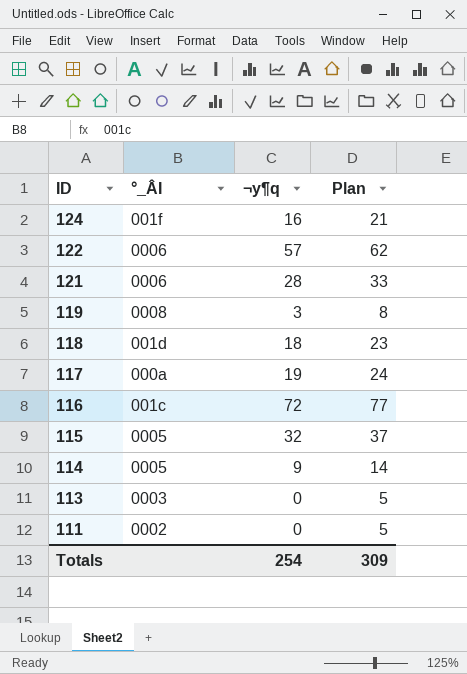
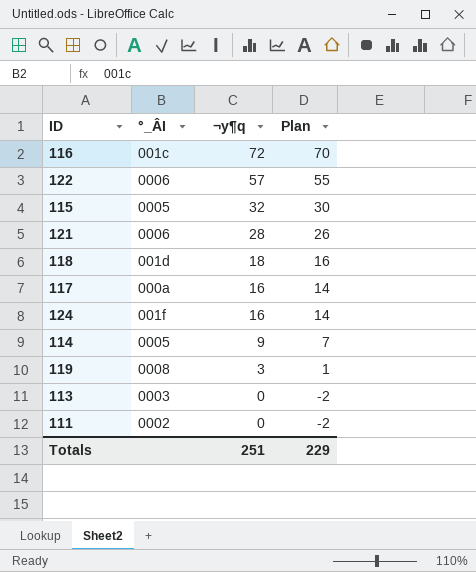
row order: ID descending -> ¬y¶q descending
column Plan | formula: [¬y¶q] + 5 -> [¬y¶q] - 2
117 | ¬y¶q: 19 -> 16
Totals | ¬y¶q: 254 -> 251
Totals | Plan: 309 -> 229

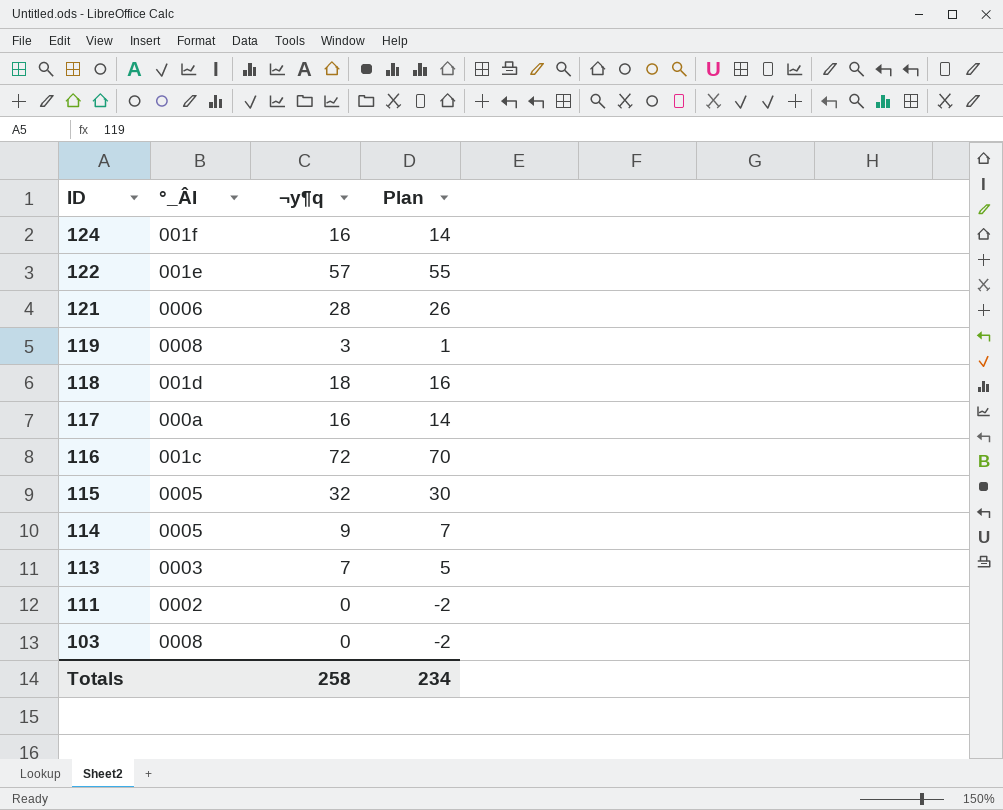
row order: ¬y¶q descending -> ID descending
122 | °_ÂI: 0006 -> 001e
113 | ¬y¶q: 0 -> 7
113 | Plan: -2 -> 5
row 103: none -> 0008 | 0 | -2
Totals | ¬y¶q: 251 -> 258
Totals | Plan: 229 -> 234

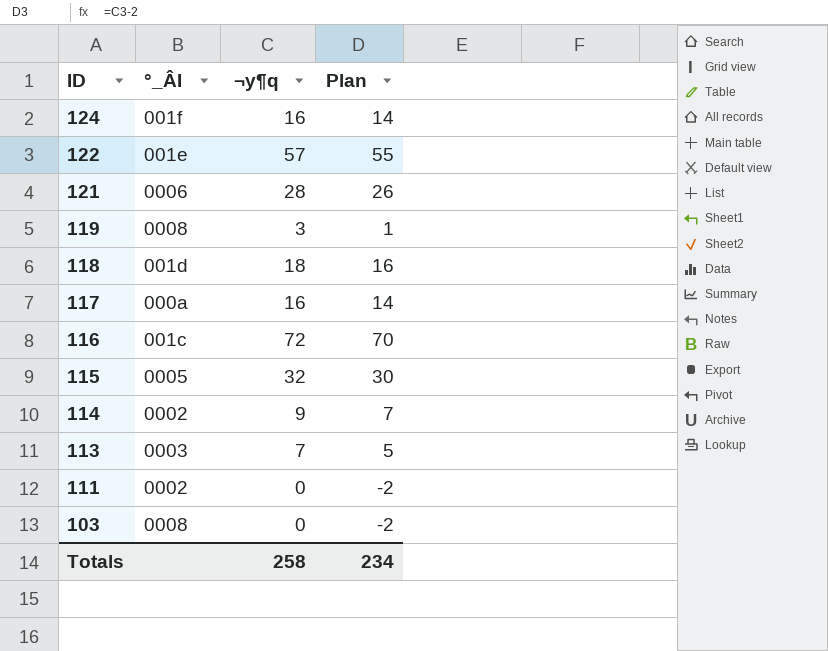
114 | °_ÂI: 0005 -> 0002

